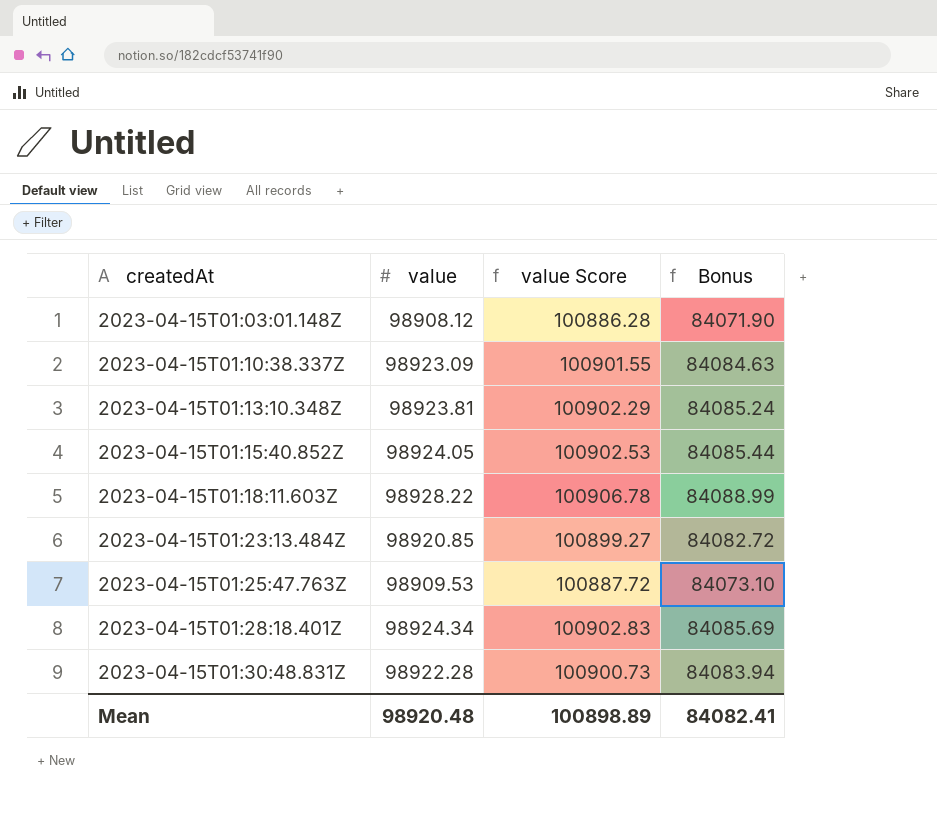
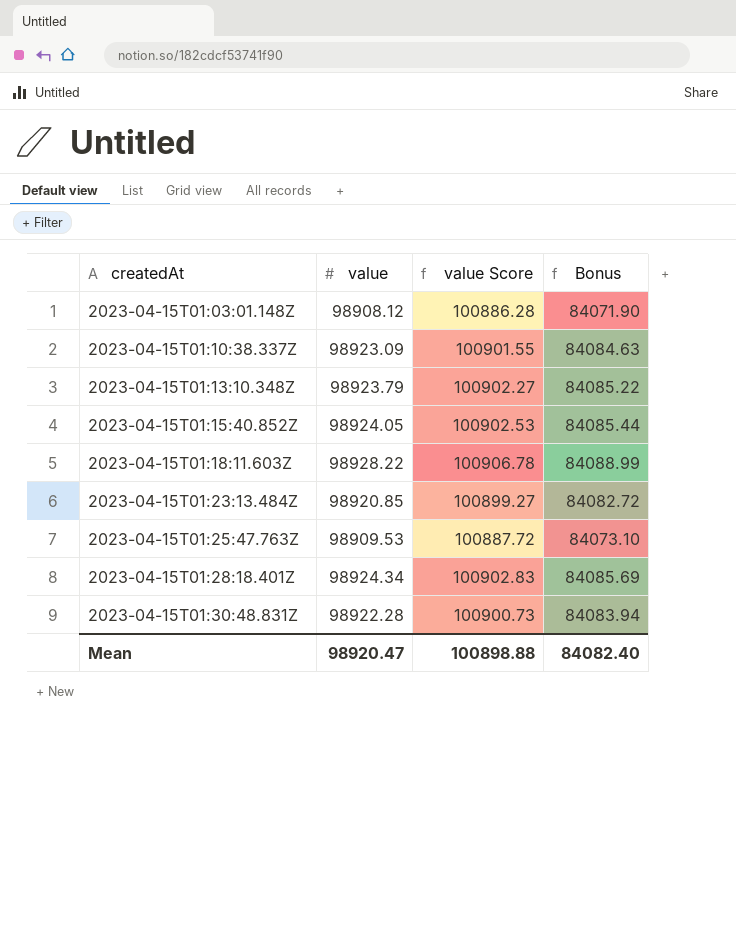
2023-04-15T01:13:10.348Z | value: 98923.81 -> 98923.79
2023-04-15T01:13:10.348Z | value Score: 100902.29 -> 100902.27
2023-04-15T01:13:10.348Z | Bonus: 84085.24 -> 84085.22
Mean | value: 98920.48 -> 98920.47
Mean | value Score: 100898.89 -> 100898.88
Mean | Bonus: 84082.41 -> 84082.40

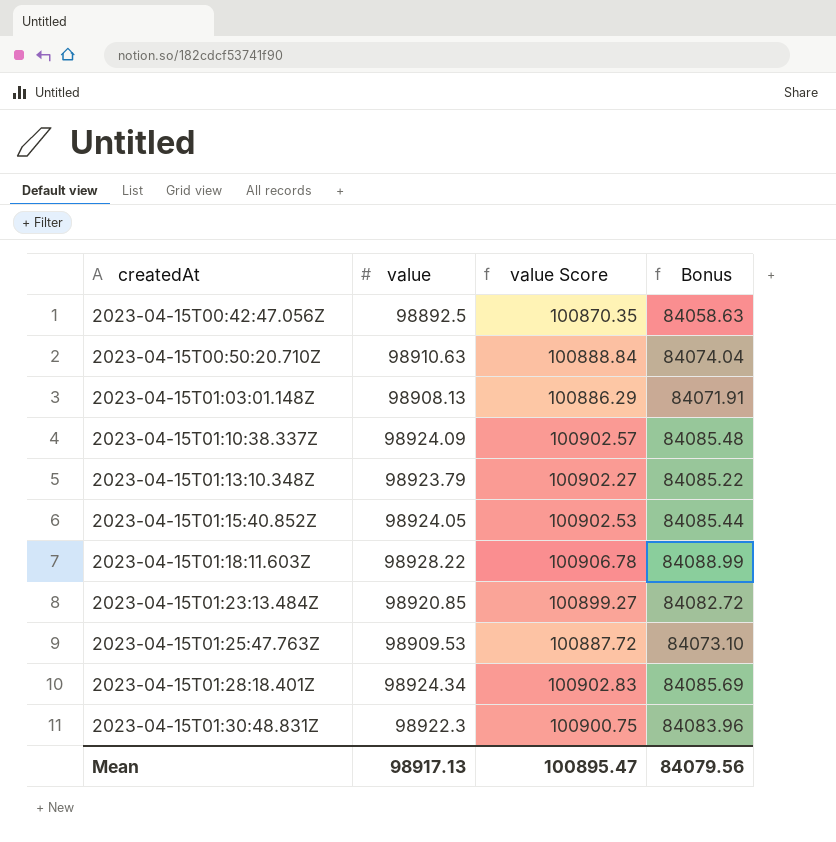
row 2023-04-15T00:42:47.056Z: none -> 98892.5 | 100870.35 | 84058.63
row 2023-04-15T00:50:20.710Z: none -> 98910.63 | 100888.84 | 84074.04
2023-04-15T01:03:01.148Z | value: 98908.12 -> 98908.13
2023-04-15T01:03:01.148Z | value Score: 100886.28 -> 100886.29
2023-04-15T01:03:01.148Z | Bonus: 84071.90 -> 84071.91
2023-04-15T01:10:38.337Z | value: 98923.09 -> 98924.09
2023-04-15T01:10:38.337Z | value Score: 100901.55 -> 100902.57
2023-04-15T01:10:38.337Z | Bonus: 84084.63 -> 84085.48
2023-04-15T01:30:48.831Z | value: 98922.28 -> 98922.3
2023-04-15T01:30:48.831Z | value Score: 100900.73 -> 100900.75
2023-04-15T01:30:48.831Z | Bonus: 84083.94 -> 84083.96
Mean | value: 98920.47 -> 98917.13
Mean | value Score: 100898.88 -> 100895.47
Mean | Bonus: 84082.40 -> 84079.56

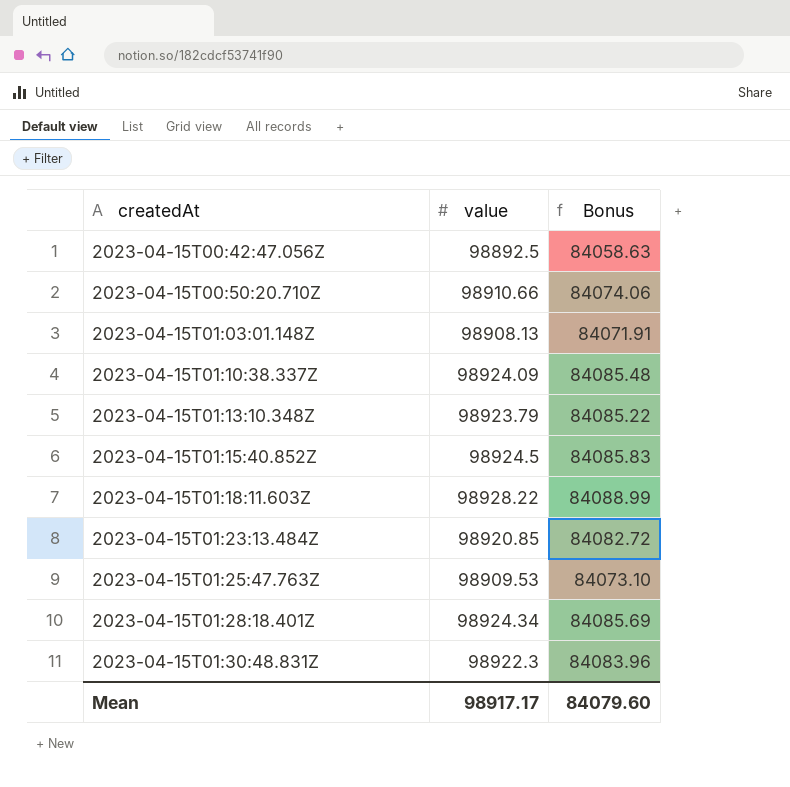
column value Score | formula: [value] * 1.02 -> none
2023-04-15T00:50:20.710Z | value: 98910.63 -> 98910.66
2023-04-15T00:50:20.710Z | Bonus: 84074.04 -> 84074.06
2023-04-15T01:15:40.852Z | value: 98924.05 -> 98924.5
2023-04-15T01:15:40.852Z | Bonus: 84085.44 -> 84085.83
Mean | value: 98917.13 -> 98917.17
Mean | Bonus: 84079.56 -> 84079.60

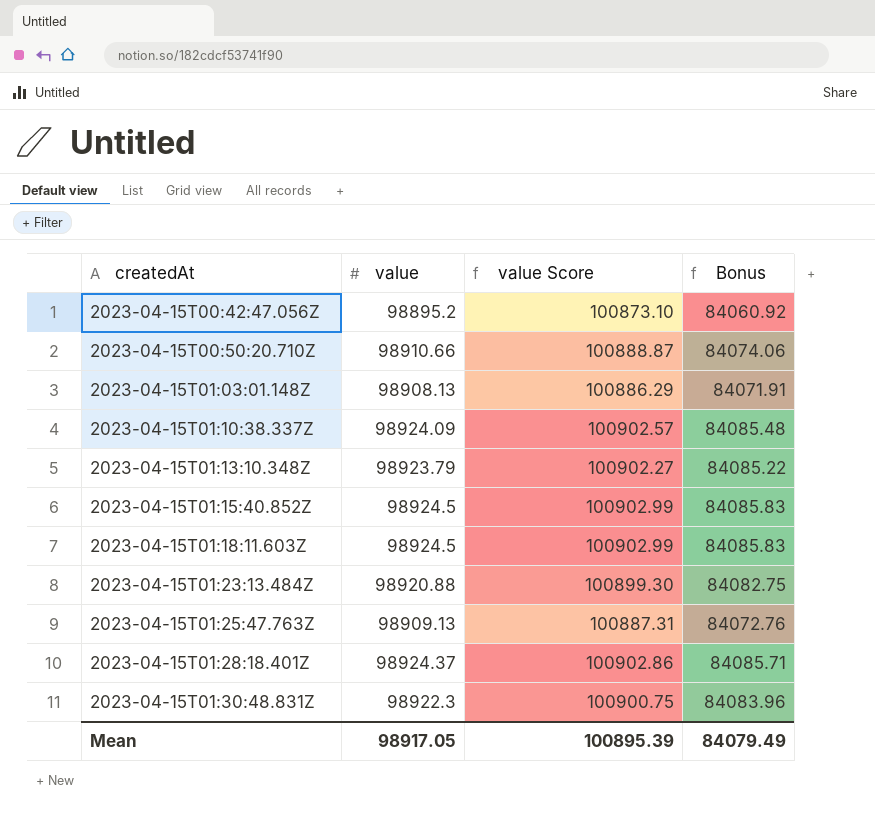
column value Score | formula: none -> [value] * 1.02
2023-04-15T00:42:47.056Z | value: 98892.5 -> 98895.2
2023-04-15T00:42:47.056Z | Bonus: 84058.63 -> 84060.92
2023-04-15T01:18:11.603Z | value: 98928.22 -> 98924.5
2023-04-15T01:18:11.603Z | Bonus: 84088.99 -> 84085.83
2023-04-15T01:23:13.484Z | value: 98920.85 -> 98920.88
2023-04-15T01:23:13.484Z | Bonus: 84082.72 -> 84082.75
2023-04-15T01:25:47.763Z | value: 98909.53 -> 98909.13
2023-04-15T01:25:47.763Z | Bonus: 84073.10 -> 84072.76
2023-04-15T01:28:18.401Z | value: 98924.34 -> 98924.37
2023-04-15T01:28:18.401Z | Bonus: 84085.69 -> 84085.71
Mean | value: 98917.17 -> 98917.05
Mean | Bonus: 84079.60 -> 84079.49

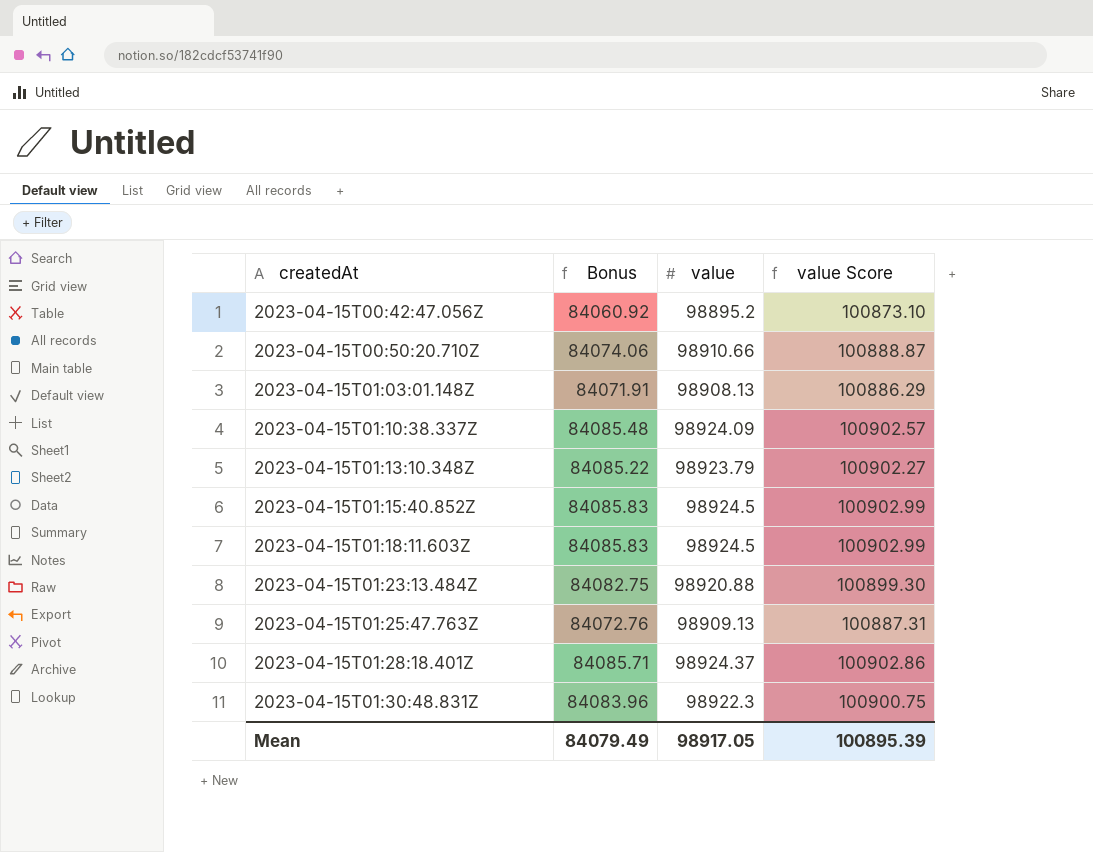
column Bonus | position: 4 -> 2

